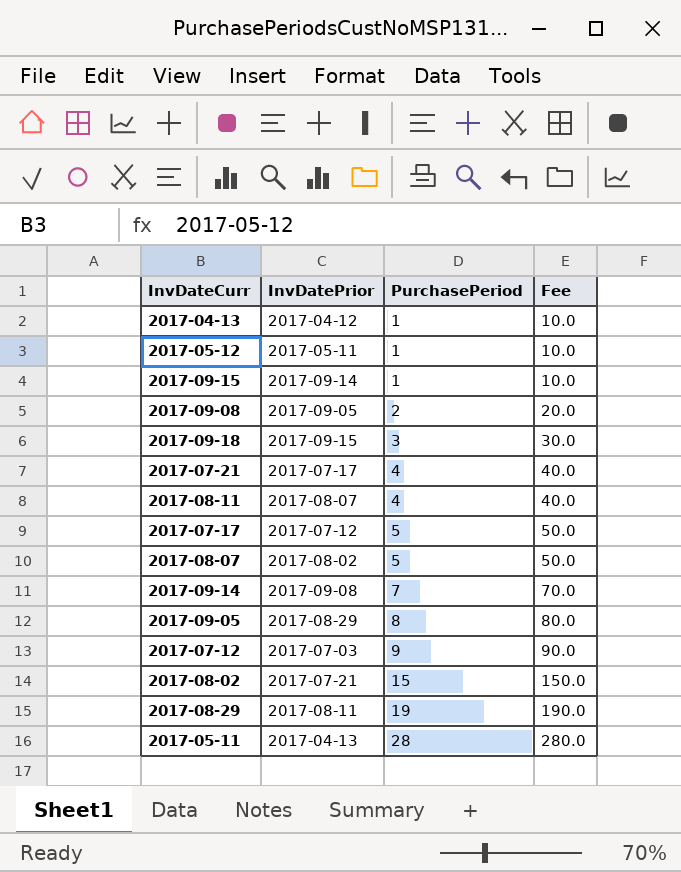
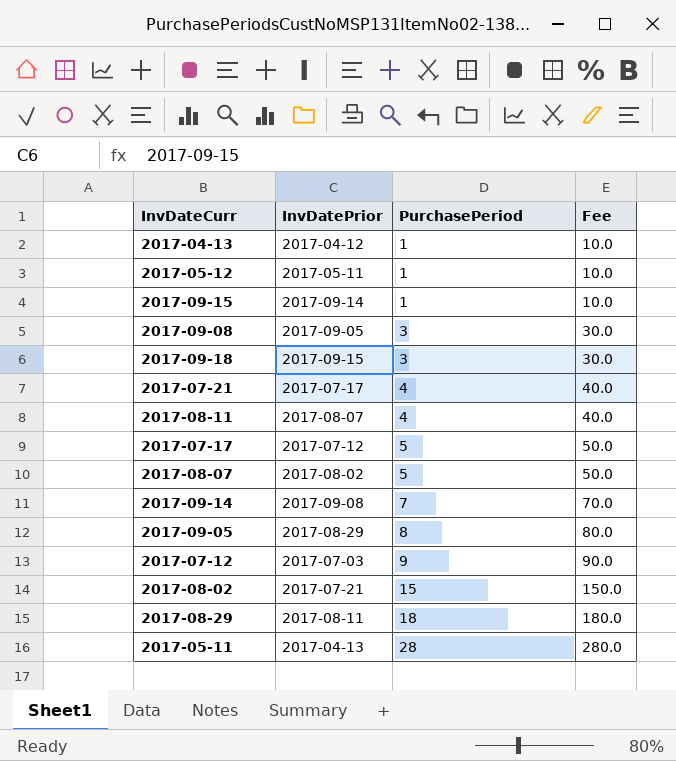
2017-09-08 | PurchasePeriod: 2 -> 3
2017-09-08 | Fee: 20.0 -> 30.0
2017-08-29 | PurchasePeriod: 19 -> 18
2017-08-29 | Fee: 190.0 -> 180.0

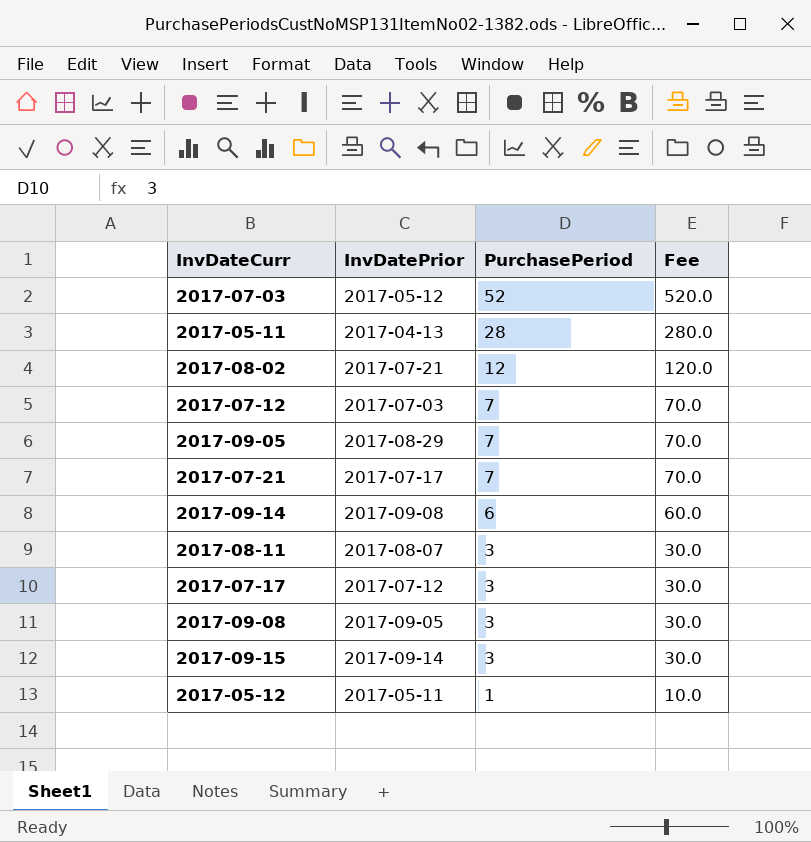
row order: PurchasePeriod ascending -> PurchasePeriod descending
row 2017-04-13: 2017-04-12 | 1 | 10.0 -> none
row 2017-09-18: 2017-09-15 | 3 | 30.0 -> none
row 2017-08-07: 2017-08-02 | 5 | 50.0 -> none
row 2017-08-29: 2017-08-11 | 18 | 180.0 -> none
row 2017-07-03: none -> 2017-05-12 | 52 | 520.0
2017-08-02 | PurchasePeriod: 15 -> 12
2017-08-02 | Fee: 150.0 -> 120.0
2017-07-12 | PurchasePeriod: 9 -> 7
2017-07-12 | Fee: 90.0 -> 70.0
2017-09-05 | PurchasePeriod: 8 -> 7
2017-09-05 | Fee: 80.0 -> 70.0
2017-07-21 | PurchasePeriod: 4 -> 7
2017-07-21 | Fee: 40.0 -> 70.0
2017-09-14 | PurchasePeriod: 7 -> 6
2017-09-14 | Fee: 70.0 -> 60.0
2017-08-11 | PurchasePeriod: 4 -> 3
2017-08-11 | Fee: 40.0 -> 30.0
2017-07-17 | PurchasePeriod: 5 -> 3
2017-07-17 | Fee: 50.0 -> 30.0
2017-09-15 | PurchasePeriod: 1 -> 3
2017-09-15 | Fee: 10.0 -> 30.0

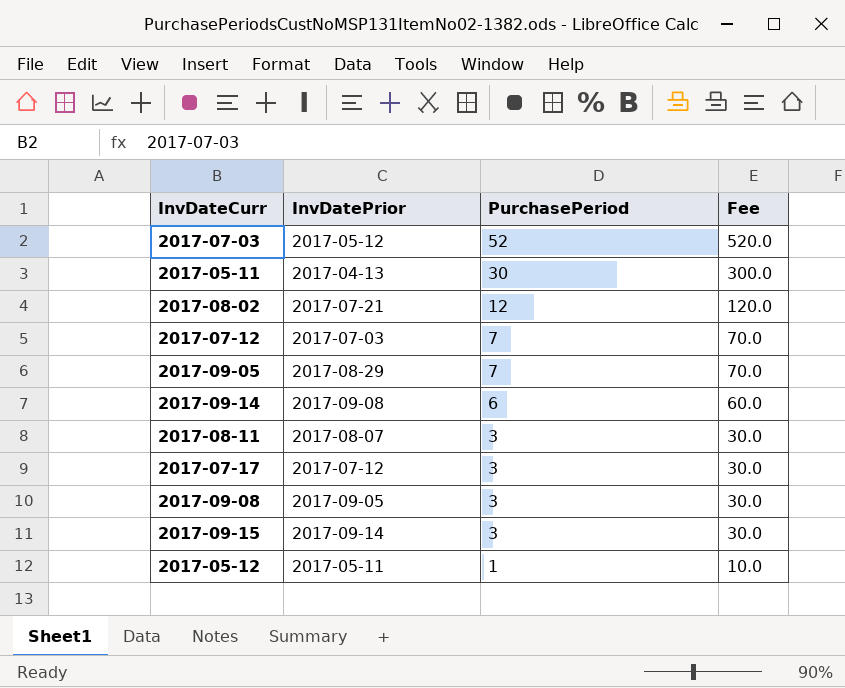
row 2017-07-21: 2017-07-17 | 7 | 70.0 -> none
2017-05-11 | PurchasePeriod: 28 -> 30
2017-05-11 | Fee: 280.0 -> 300.0

